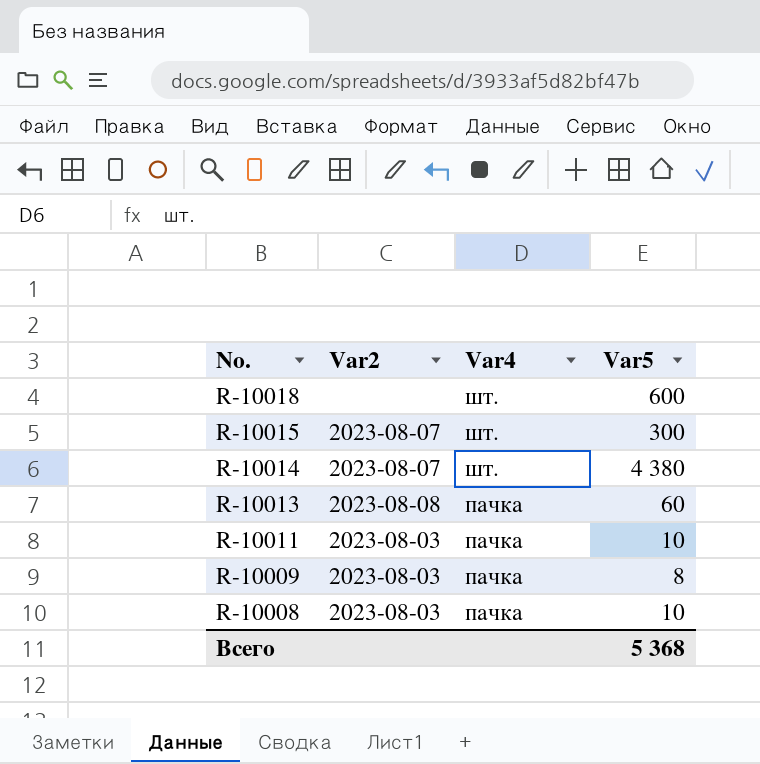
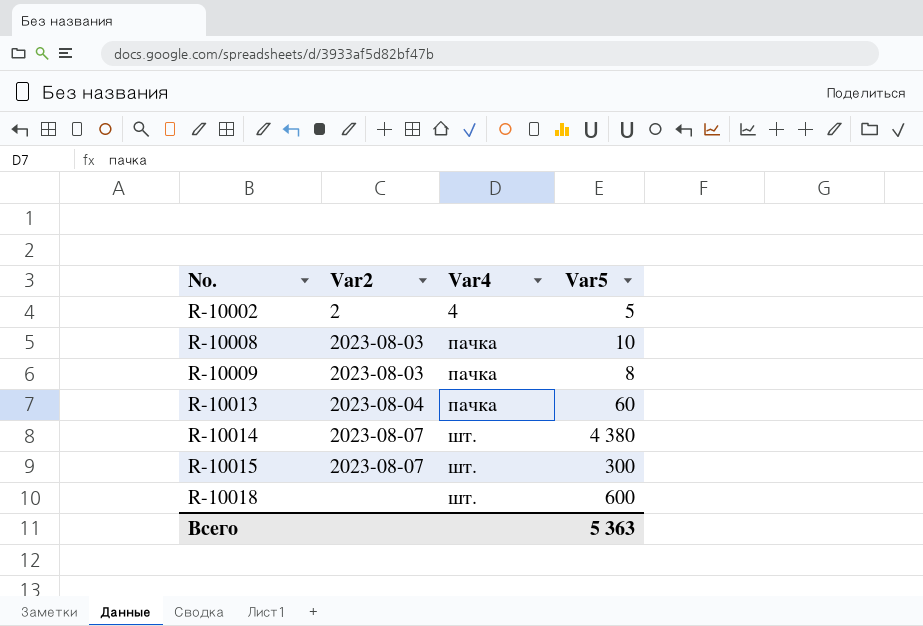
row order: No. descending -> No. ascending
row R-10011: 2023-08-03 | пачка | 10 -> none
row R-10002: none -> 2 | 4 | 5
R-10013 | Var2: 2023-08-08 -> 2023-08-04
Всего | Var5: 5 368 -> 5 363

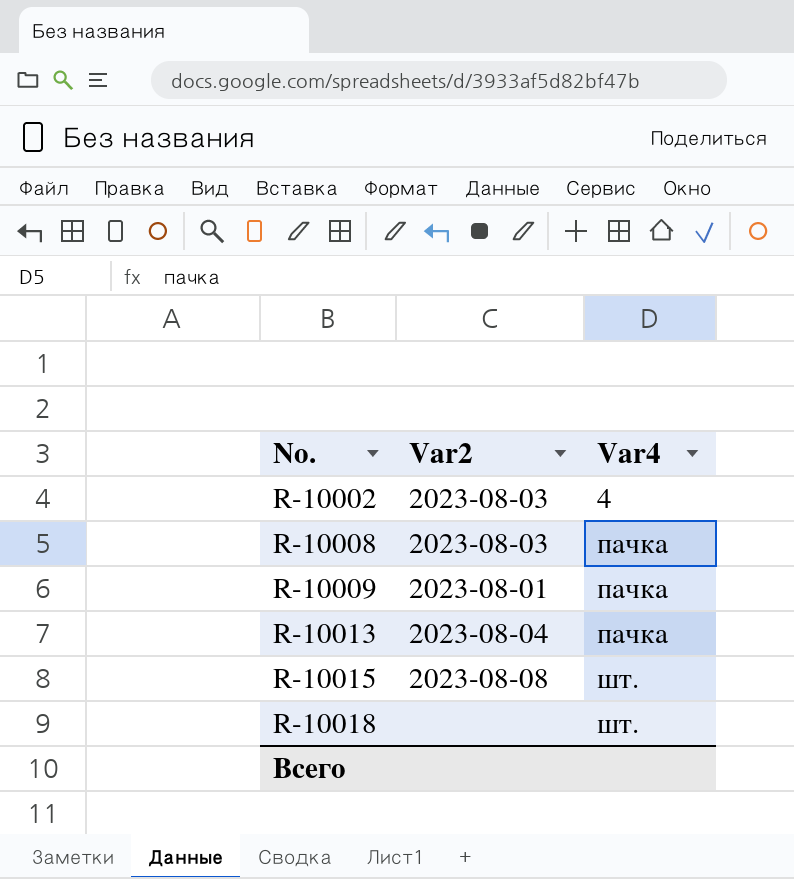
column Var5 | position: 4 -> none
row R-10014: 2023-08-07 | шт. | 4 380 -> none
R-10002 | Var2: 2 -> 2023-08-03
R-10009 | Var2: 2023-08-03 -> 2023-08-01
R-10015 | Var2: 2023-08-07 -> 2023-08-08

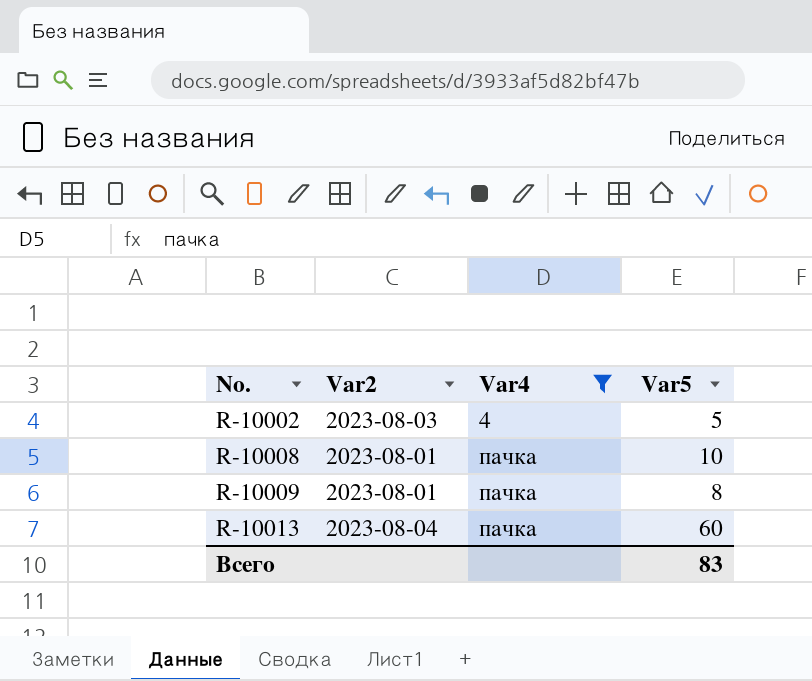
filter: none -> Var4 != шт.
column Var5 | position: none -> 4
R-10008 | Var2: 2023-08-03 -> 2023-08-01

